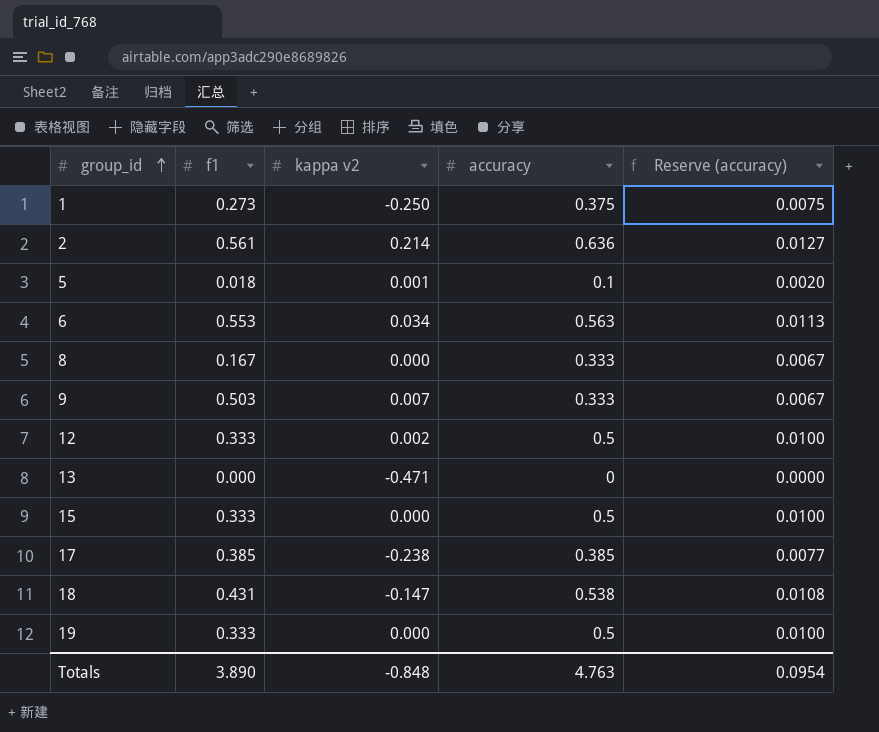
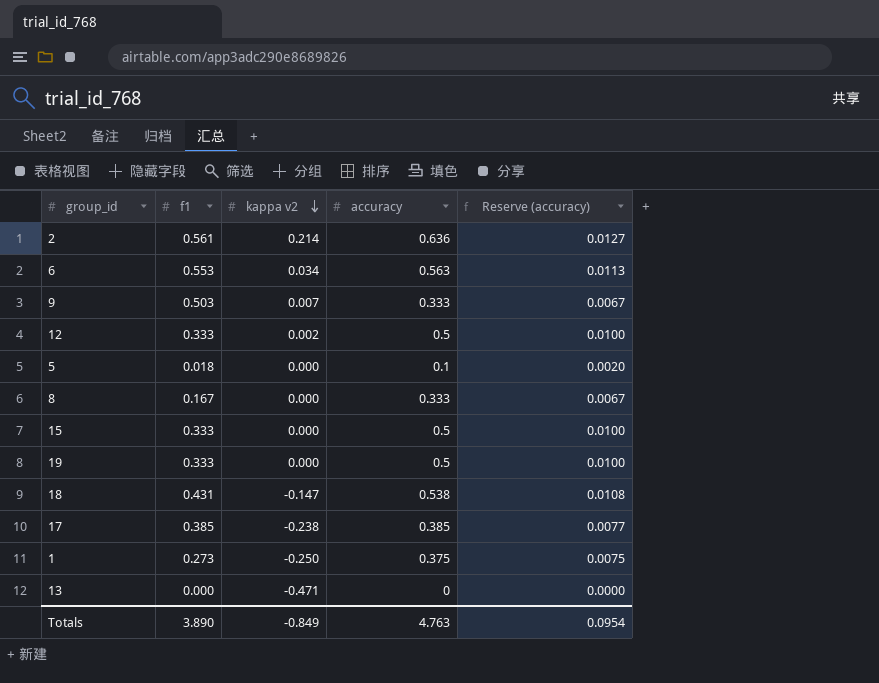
row order: group_id ascending -> kappa v2 descending
5 | kappa v2: 0.001 -> 0.000
Totals | kappa v2: -0.848 -> -0.849

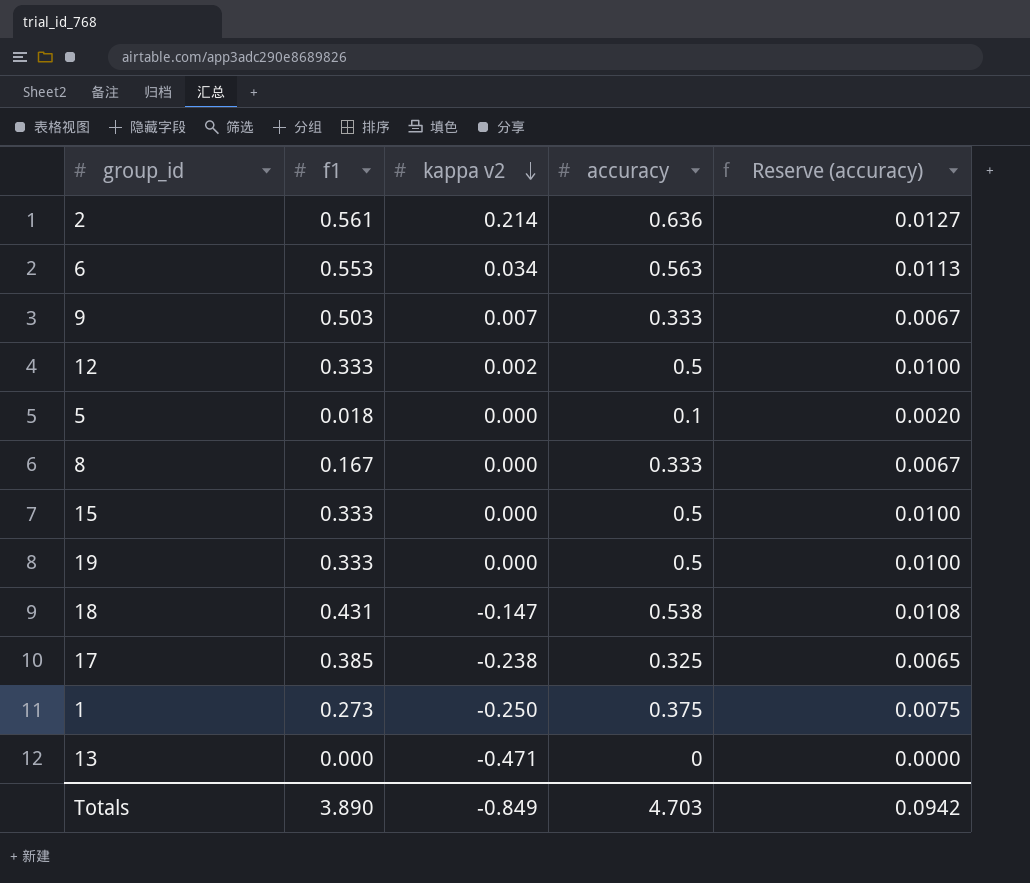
17 | accuracy: 0.385 -> 0.325
17 | Reserve (accuracy): 0.0077 -> 0.0065
Totals | accuracy: 4.763 -> 4.703
Totals | Reserve (accuracy): 0.0954 -> 0.0942

